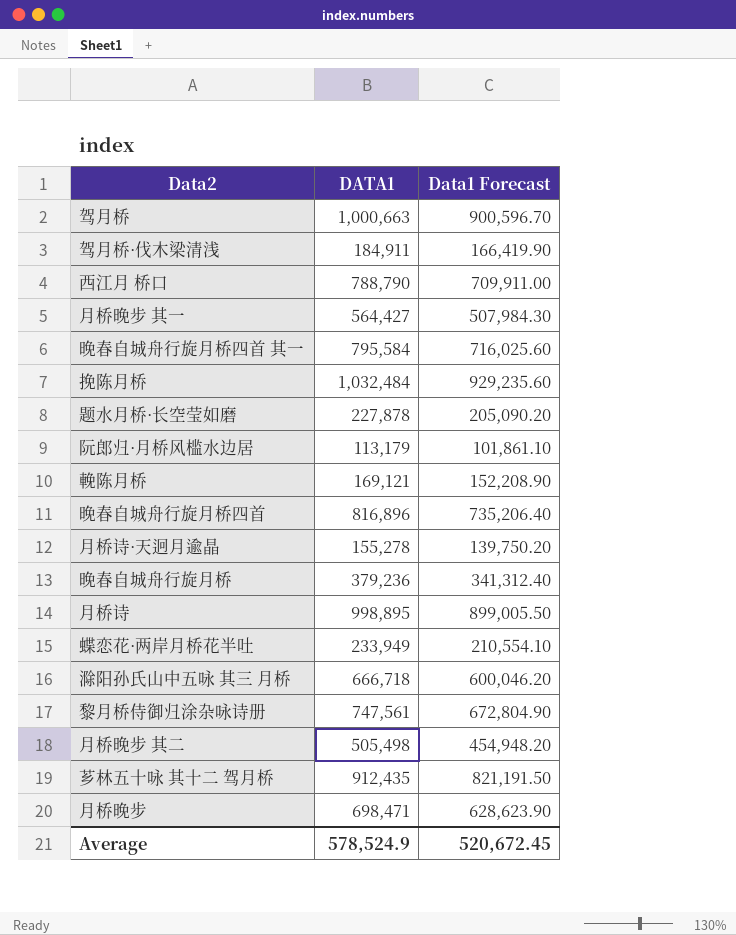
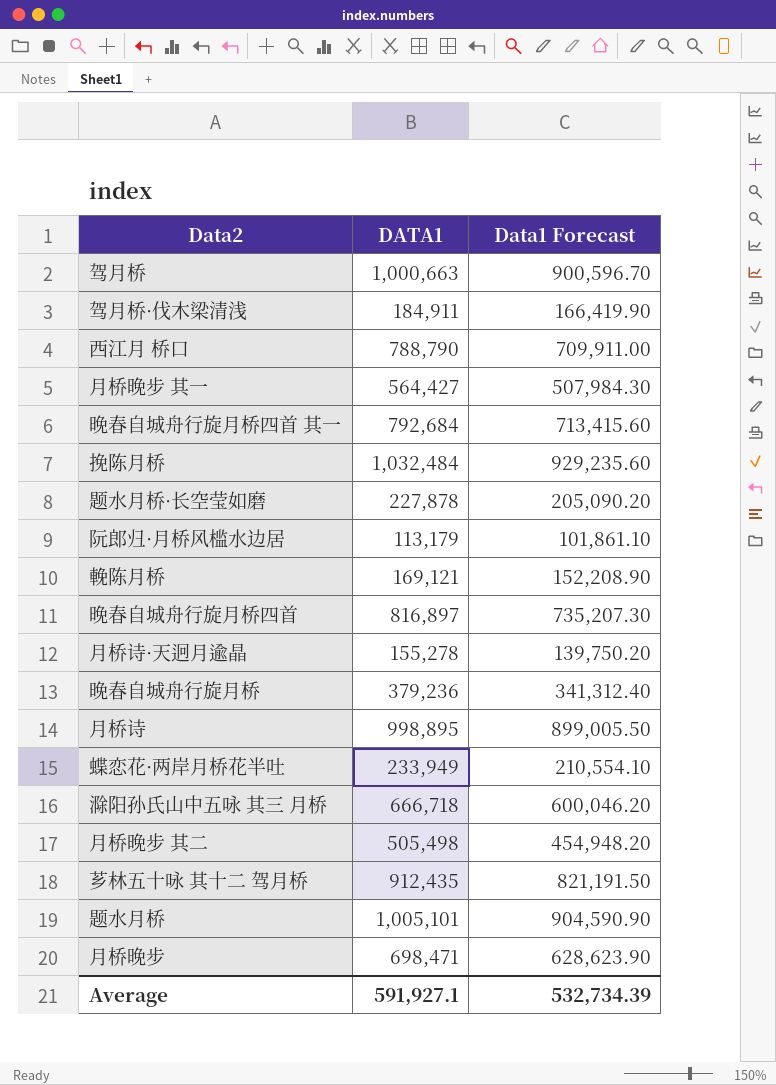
row 黎月桥侍御归涂杂咏诗册: 747,561 | 672,804.90 -> none
晚春自城舟行旋月桥四首 其一 | DATA1: 795,584 -> 792,684
晚春自城舟行旋月桥四首 其一 | Data1 Forecast: 716,025.60 -> 713,415.60
晚春自城舟行旋月桥四首 | DATA1: 816,896 -> 816,897
晚春自城舟行旋月桥四首 | Data1 Forecast: 735,206.40 -> 735,207.30
row 题水月桥: none -> 1,005,101 | 904,590.90
Average | DATA1: 578,524.9 -> 591,927.1
Average | Data1 Forecast: 520,672.45 -> 532,734.39

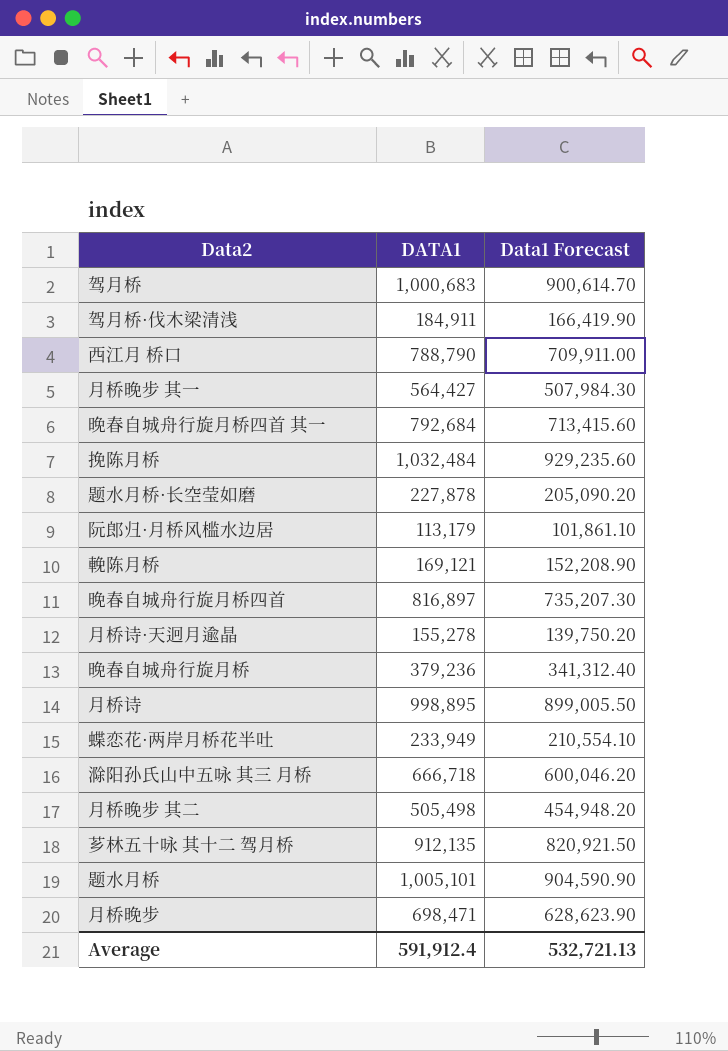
驾月桥 | DATA1: 1,000,663 -> 1,000,683
驾月桥 | Data1 Forecast: 900,596.70 -> 900,614.70
芗林五十咏 其十二 驾月桥 | DATA1: 912,435 -> 912,135
芗林五十咏 其十二 驾月桥 | Data1 Forecast: 821,191.50 -> 820,921.50
Average | DATA1: 591,927.1 -> 591,912.4
Average | Data1 Forecast: 532,734.39 -> 532,721.13

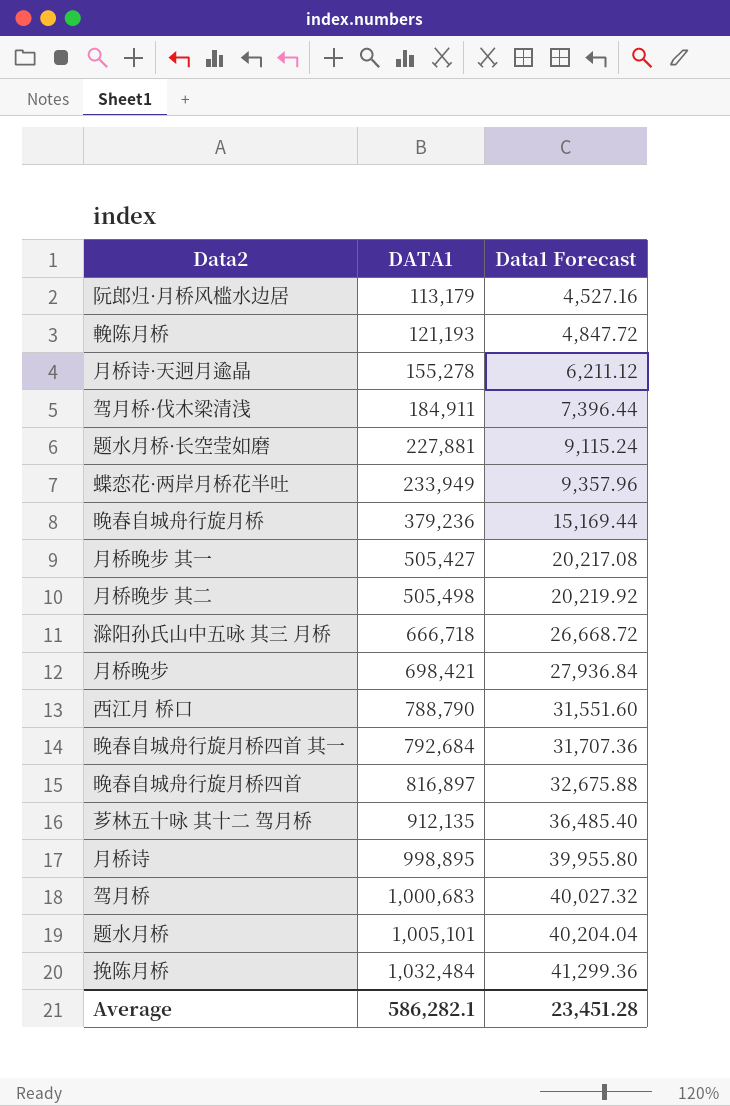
row order: none -> DATA1 ascending
column Data1 Forecast | formula: [DATA1] * 0.9 -> [DATA1] * 0.04
輓陈月桥 | DATA1: 169,121 -> 121,193
题水月桥·长空莹如磨 | DATA1: 227,878 -> 227,881
月桥晚步 其一 | DATA1: 564,427 -> 505,427
月桥晚步 | DATA1: 698,471 -> 698,421
Average | DATA1: 591,912.4 -> 586,282.1
Average | Data1 Forecast: 532,721.13 -> 23,451.28

